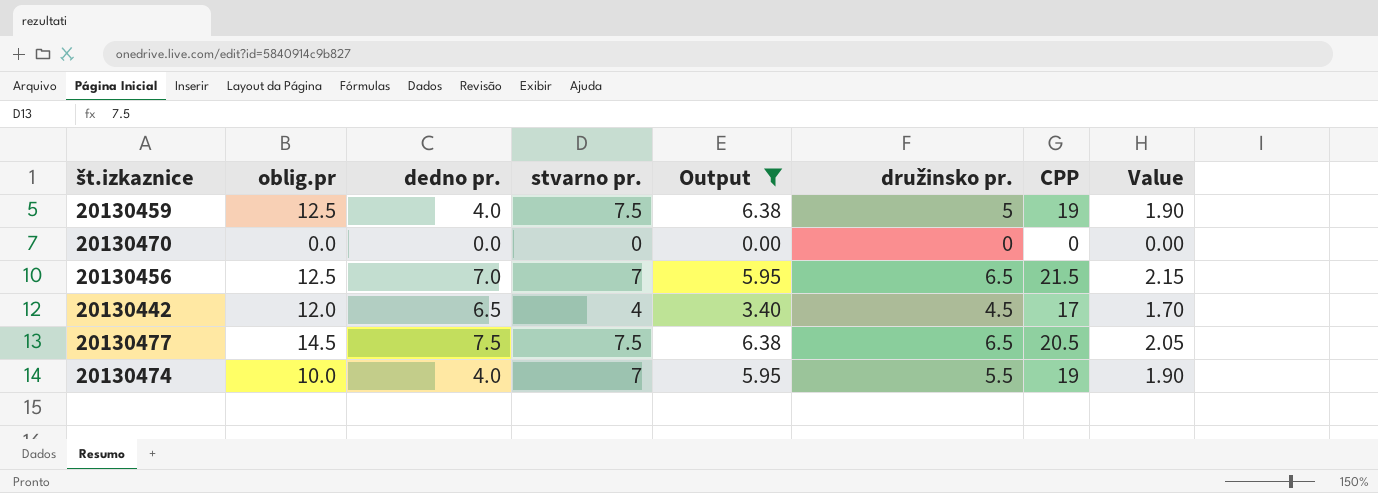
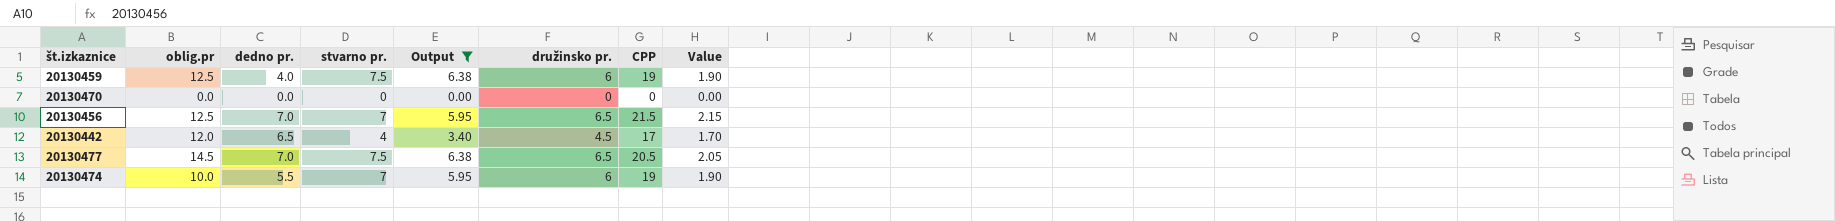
20130459 | družinsko pr.: 5 -> 6
20130477 | dedno pr.: 7.5 -> 7.0
20130474 | dedno pr.: 4.0 -> 5.5
20130474 | družinsko pr.: 5.5 -> 6

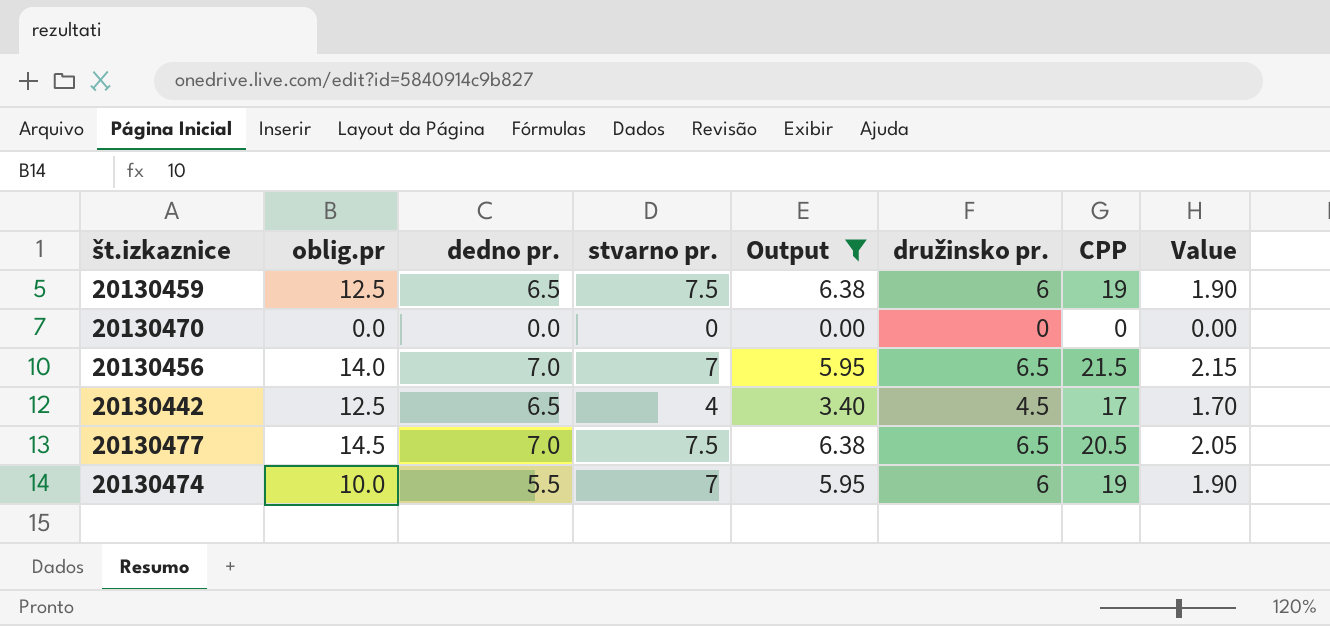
20130459 | dedno pr.: 4.0 -> 6.5
20130456 | oblig.pr: 12.5 -> 14.0
20130442 | oblig.pr: 12.0 -> 12.5

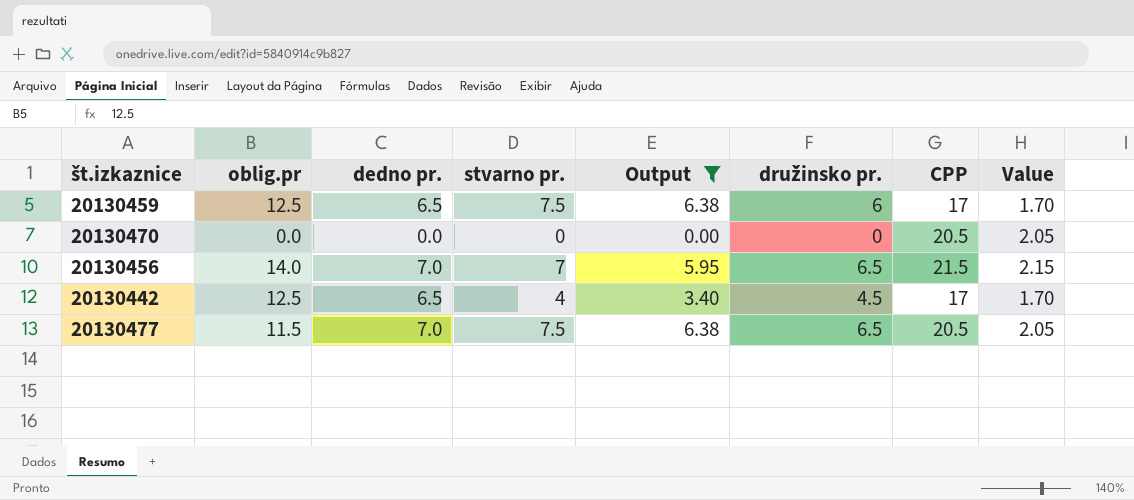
row 20130474: 10.0 | 5.5 | 7 | 5.95 | 6 | 19 | 1.90 -> none
20130459 | CPP: 19 -> 17
20130459 | Value: 1.90 -> 1.70
20130470 | CPP: 0 -> 20.5
20130470 | Value: 0.00 -> 2.05
20130477 | oblig.pr: 14.5 -> 11.5

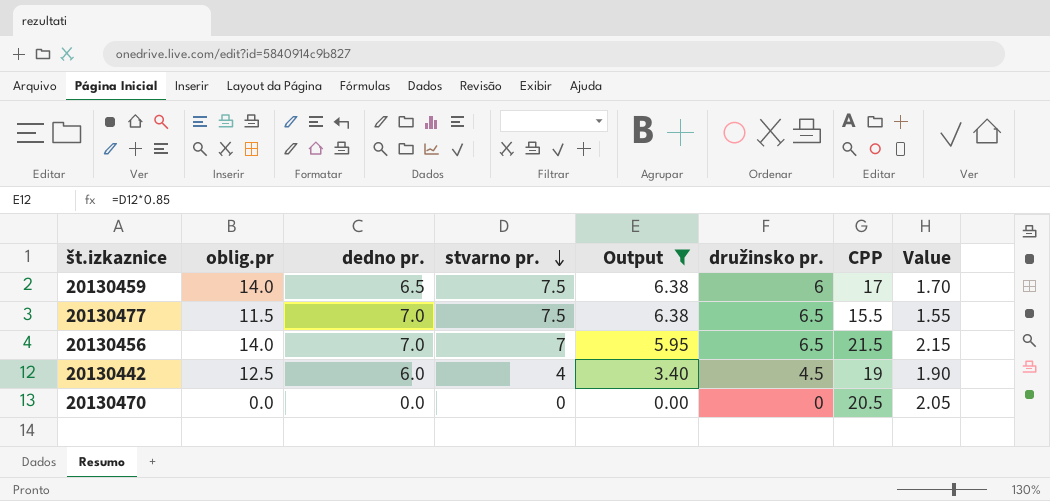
row order: none -> stvarno pr. descending
20130459 | oblig.pr: 12.5 -> 14.0
20130477 | CPP: 20.5 -> 15.5
20130477 | Value: 2.05 -> 1.55
20130442 | dedno pr.: 6.5 -> 6.0
20130442 | CPP: 17 -> 19
20130442 | Value: 1.70 -> 1.90

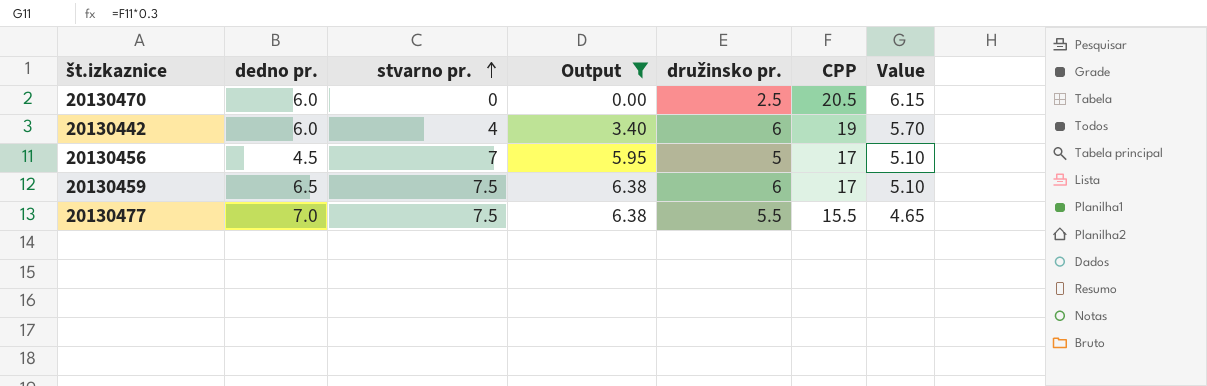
row order: stvarno pr. descending -> stvarno pr. ascending
column oblig.pr | position: 2 -> none
column Value | formula: [CPP] * 0.1 -> [CPP] * 0.3
20130470 | dedno pr.: 0.0 -> 6.0
20130470 | družinsko pr.: 0 -> 2.5
20130442 | družinsko pr.: 4.5 -> 6
20130456 | dedno pr.: 7.0 -> 4.5
20130456 | družinsko pr.: 6.5 -> 5
20130456 | CPP: 21.5 -> 17
20130477 | družinsko pr.: 6.5 -> 5.5

